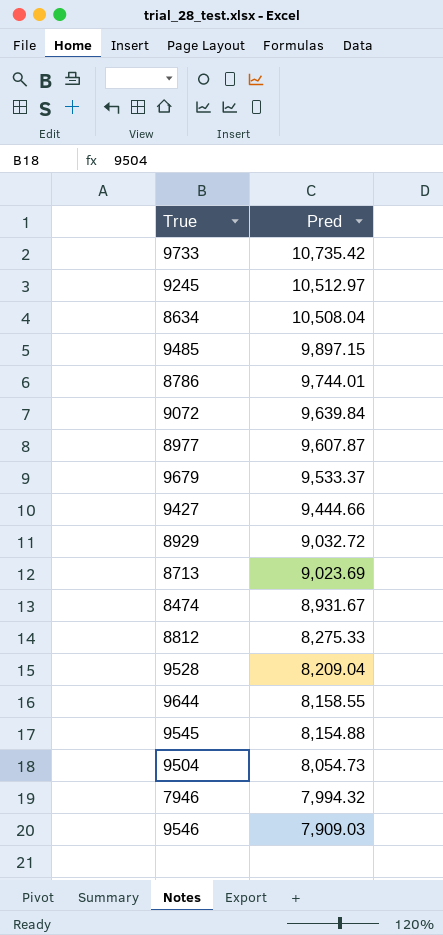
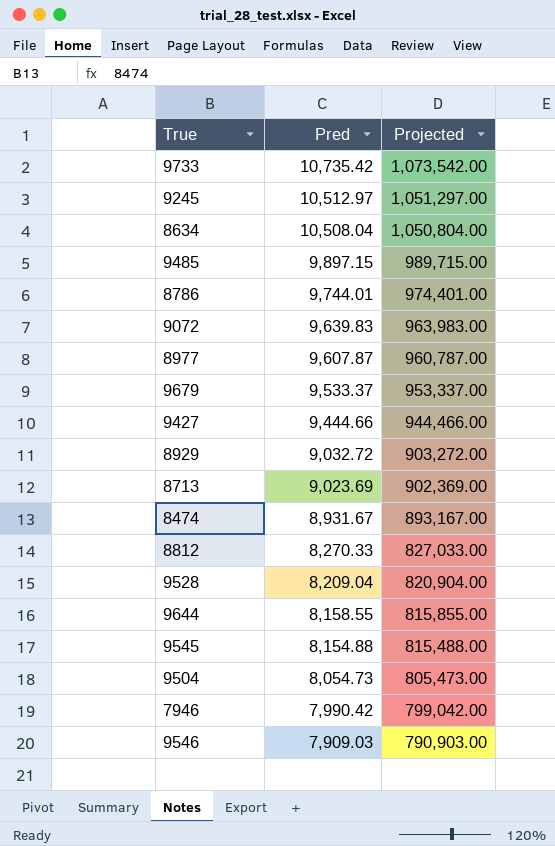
column Projected | formula: none -> [Pred] * 100
9072 | Pred: 9,639.84 -> 9,639.83
8812 | Pred: 8,275.33 -> 8,270.33
7946 | Pred: 7,994.32 -> 7,990.42

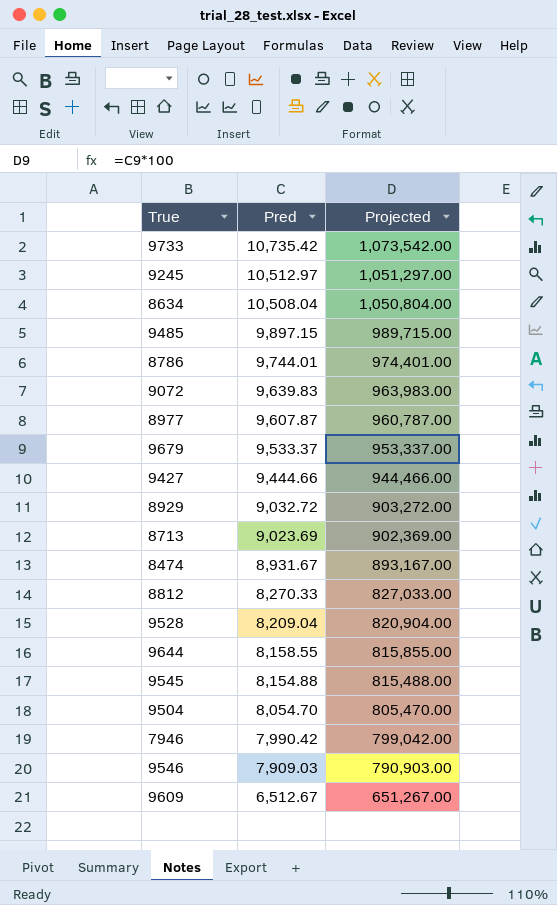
9504 | Pred: 8,054.73 -> 8,054.70
9504 | Projected: 805,473.00 -> 805,470.00
row 9609: none -> 6,512.67 | 651,267.00

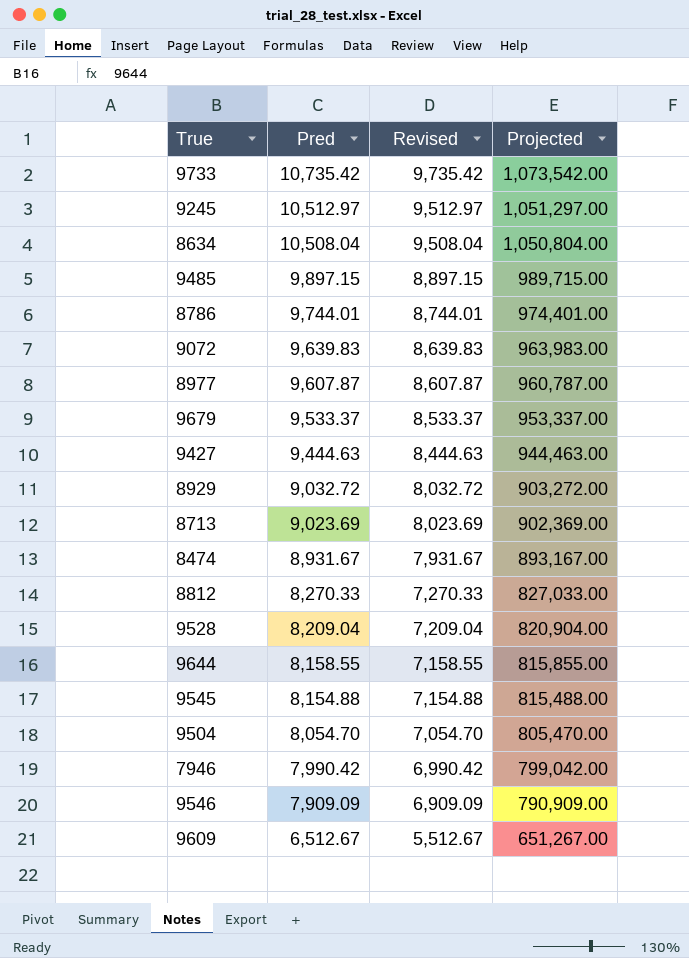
column Revised | formula: none -> [Pred] - 1000
9427 | Pred: 9,444.66 -> 9,444.63
9427 | Projected: 944,466.00 -> 944,463.00
9546 | Pred: 7,909.03 -> 7,909.09
9546 | Projected: 790,903.00 -> 790,909.00

